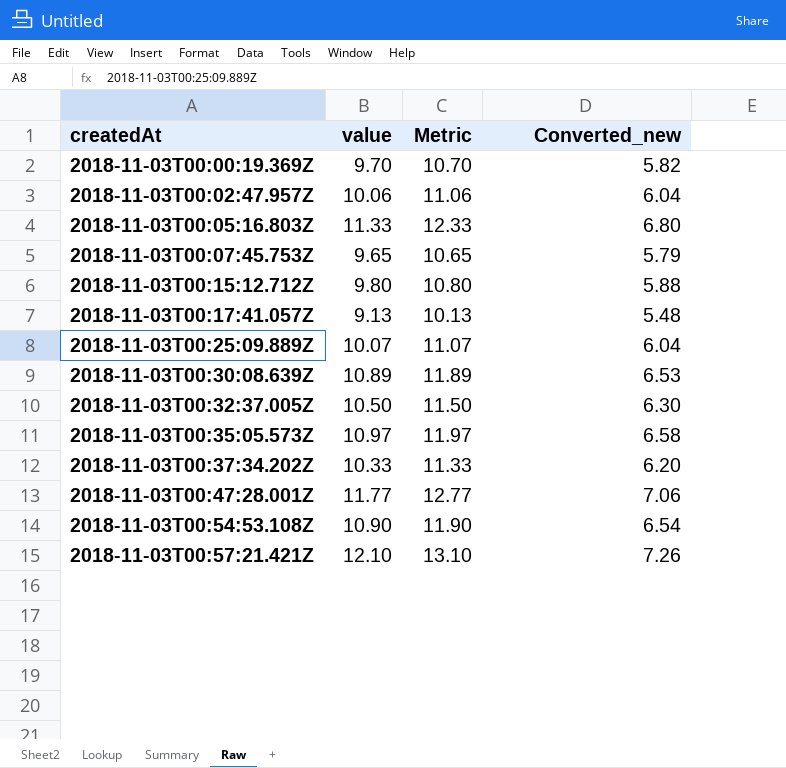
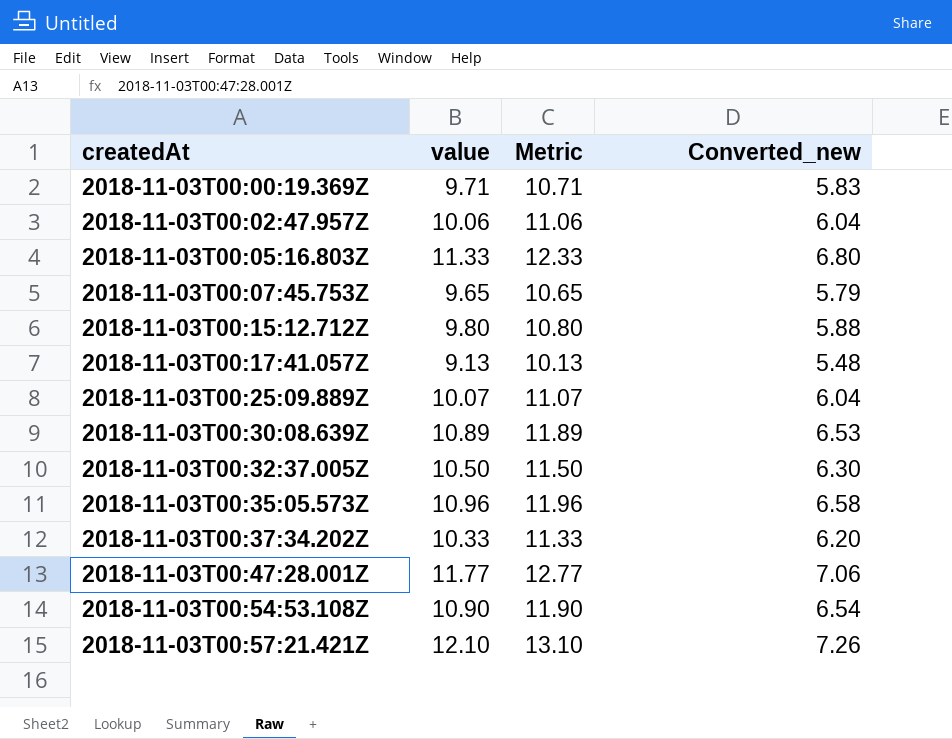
2018-11-03T00:00:19.369Z | value: 9.70 -> 9.71
2018-11-03T00:00:19.369Z | Metric: 10.70 -> 10.71
2018-11-03T00:00:19.369Z | Converted_new: 5.82 -> 5.83
2018-11-03T00:35:05.573Z | value: 10.97 -> 10.96
2018-11-03T00:35:05.573Z | Metric: 11.97 -> 11.96

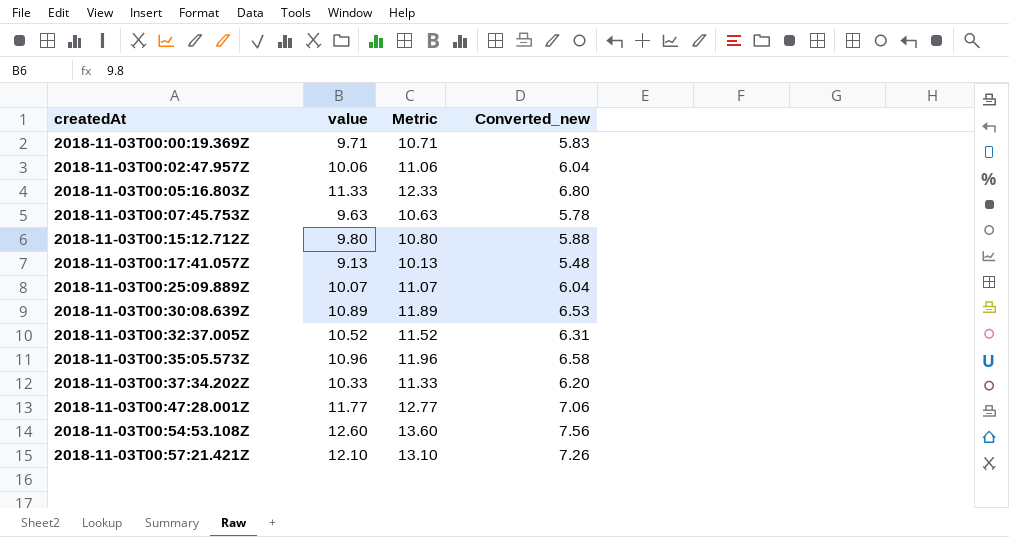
2018-11-03T00:07:45.753Z | value: 9.65 -> 9.63
2018-11-03T00:07:45.753Z | Metric: 10.65 -> 10.63
2018-11-03T00:07:45.753Z | Converted_new: 5.79 -> 5.78
2018-11-03T00:32:37.005Z | value: 10.50 -> 10.52
2018-11-03T00:32:37.005Z | Metric: 11.50 -> 11.52
2018-11-03T00:32:37.005Z | Converted_new: 6.30 -> 6.31
2018-11-03T00:54:53.108Z | value: 10.90 -> 12.60
2018-11-03T00:54:53.108Z | Metric: 11.90 -> 13.60
2018-11-03T00:54:53.108Z | Converted_new: 6.54 -> 7.56

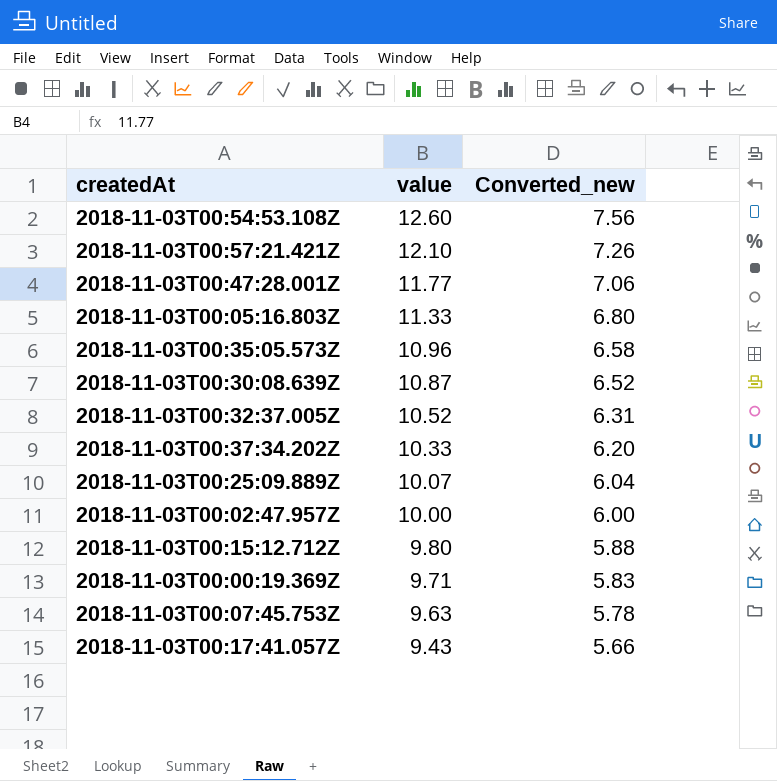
row order: createdAt ascending -> value descending
column Metric | formula: [value] + 1 -> none
2018-11-03T00:30:08.639Z | value: 10.89 -> 10.87
2018-11-03T00:30:08.639Z | Converted_new: 6.53 -> 6.52
2018-11-03T00:02:47.957Z | value: 10.06 -> 10.00
2018-11-03T00:02:47.957Z | Converted_new: 6.04 -> 6.00
2018-11-03T00:17:41.057Z | value: 9.13 -> 9.43
2018-11-03T00:17:41.057Z | Converted_new: 5.48 -> 5.66

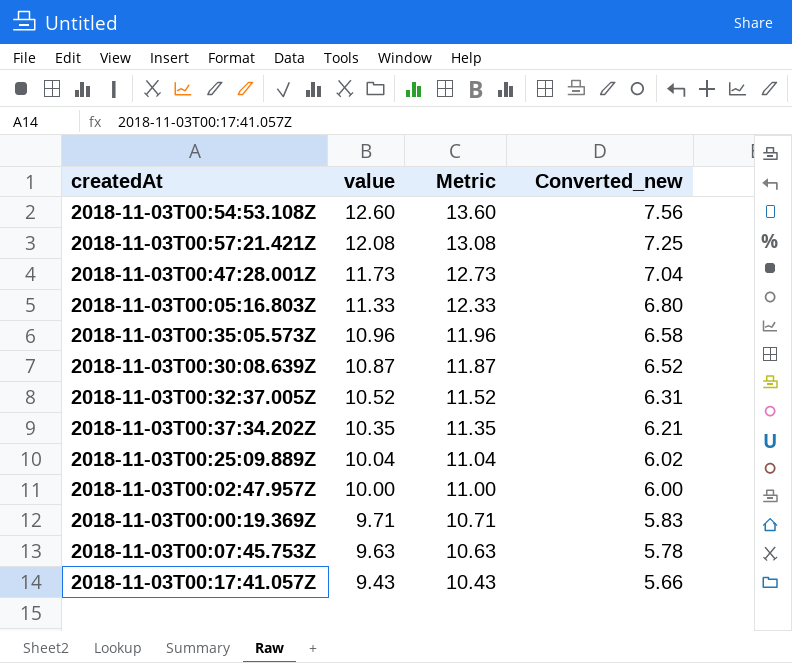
column Metric | formula: none -> [value] + 1
row 2018-11-03T00:15:12.712Z: 9.80 | 5.88 -> none
2018-11-03T00:57:21.421Z | value: 12.10 -> 12.08
2018-11-03T00:57:21.421Z | Converted_new: 7.26 -> 7.25
2018-11-03T00:47:28.001Z | value: 11.77 -> 11.73
2018-11-03T00:47:28.001Z | Converted_new: 7.06 -> 7.04
2018-11-03T00:37:34.202Z | value: 10.33 -> 10.35
2018-11-03T00:37:34.202Z | Converted_new: 6.20 -> 6.21
2018-11-03T00:25:09.889Z | value: 10.07 -> 10.04
2018-11-03T00:25:09.889Z | Converted_new: 6.04 -> 6.02

